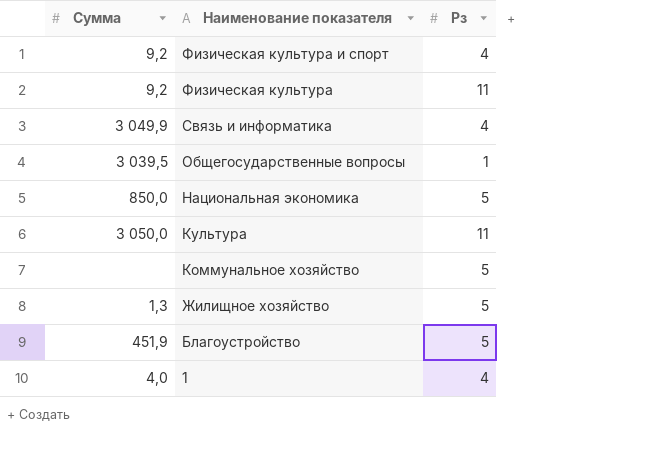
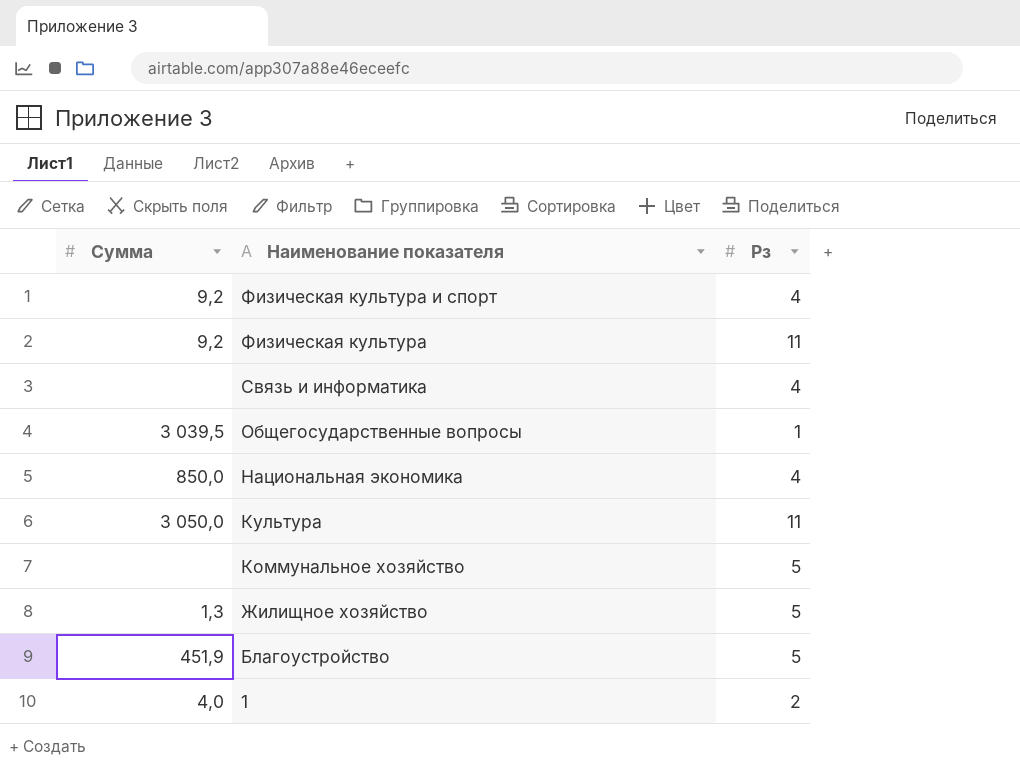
Связь и информатика | Сумма: 3 049,9 -> none
Национальная экономика | Рз: 5 -> 4
1 | Рз: 4 -> 2

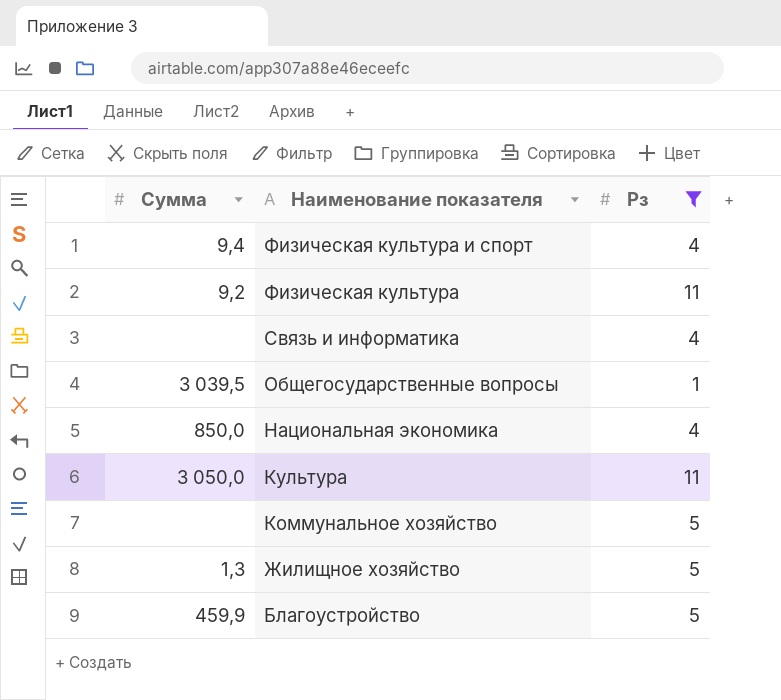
filter: none -> Рз != 2
Физическая культура и спорт | Сумма: 9,2 -> 9,4
Благоустройство | Сумма: 451,9 -> 459,9

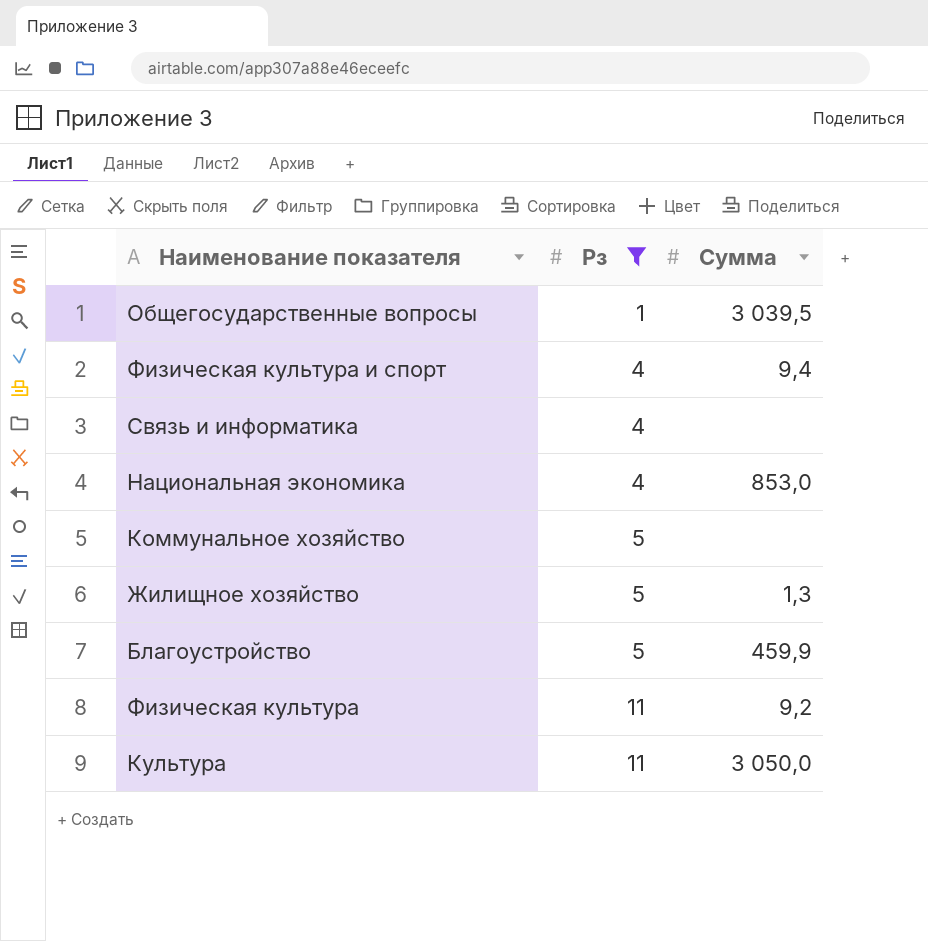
row order: Наименование показателя descending -> Рз ascending
column Сумма | position: 1 -> 3
Национальная экономика | Сумма: 850,0 -> 853,0

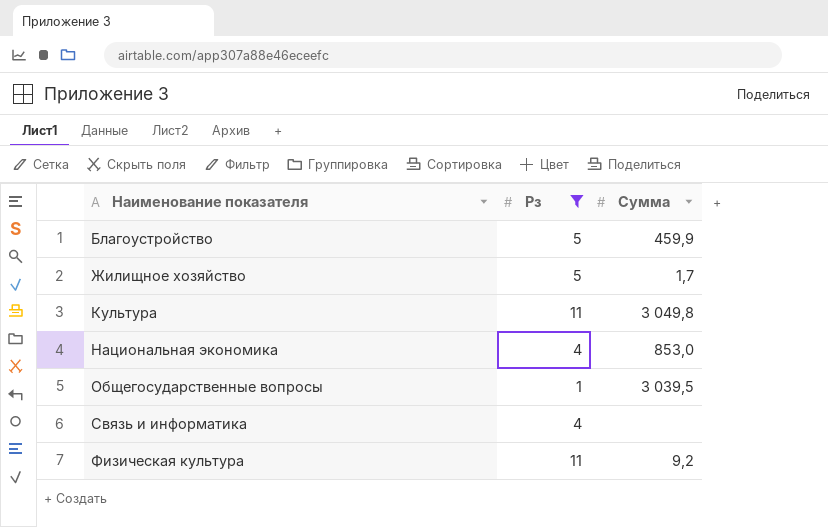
row order: Рз ascending -> Наименование показателя ascending
row Физическая культура и спорт: 4 | 9,4 -> none
row Коммунальное хозяйство: 5 | none -> none
Жилищное хозяйство | Сумма: 1,3 -> 1,7
Культура | Сумма: 3 050,0 -> 3 049,8

